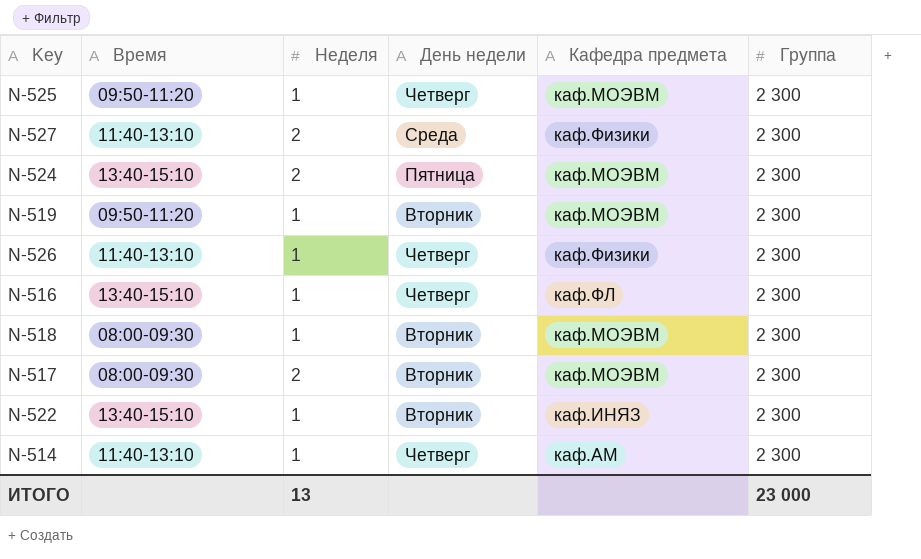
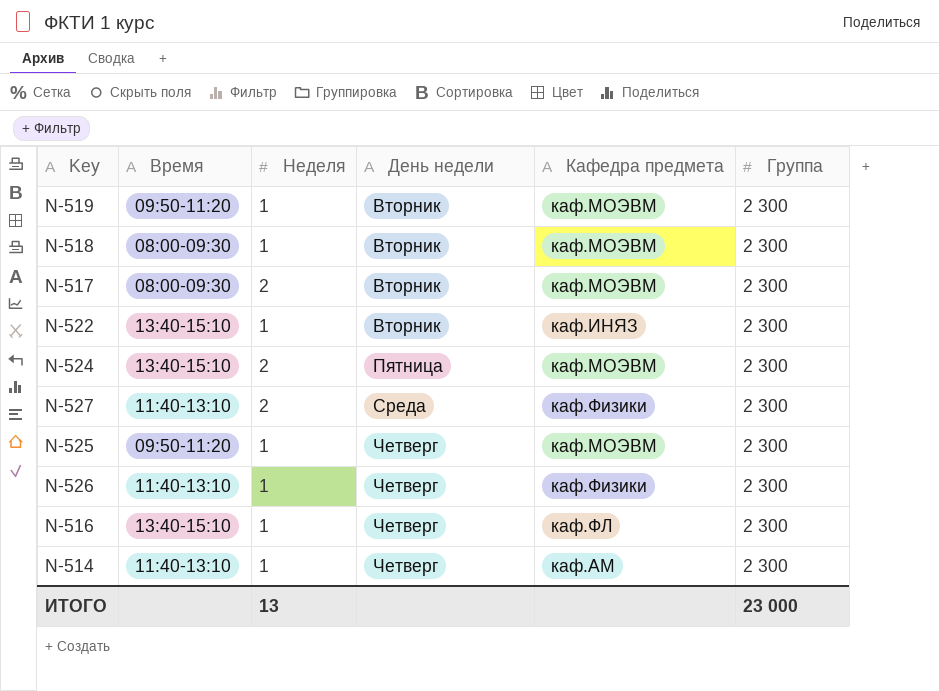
row order: none -> День недели ascending

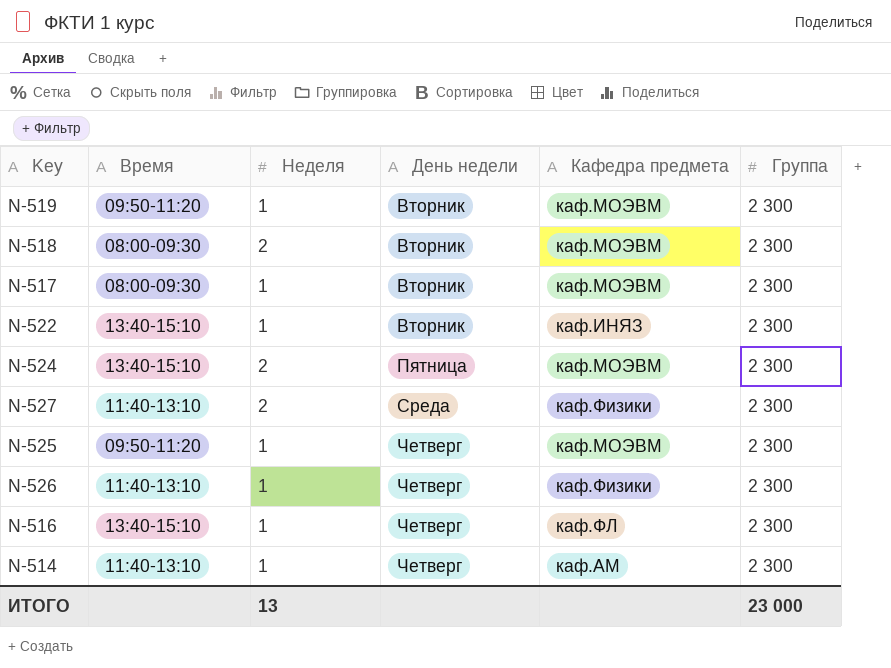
N-518 | Неделя: 1 -> 2
N-517 | Неделя: 2 -> 1

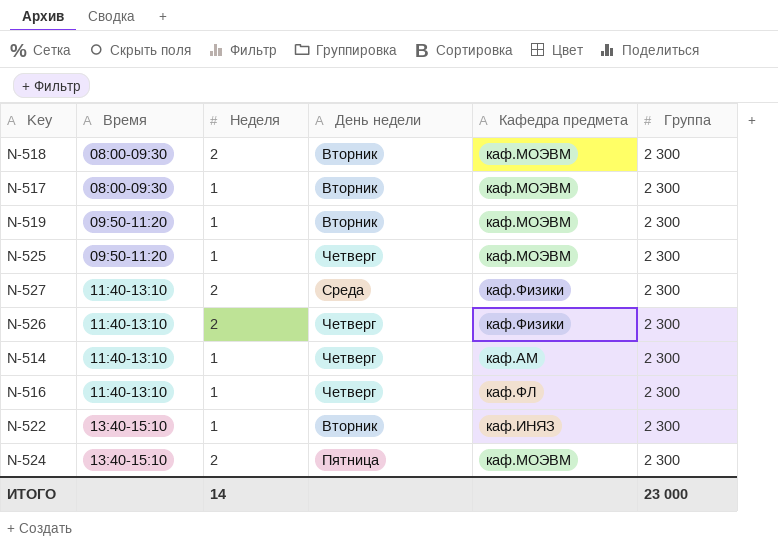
row order: День недели ascending -> Время ascending
N-526 | Неделя: 1 -> 2
N-516 | Время: 13:40-15:10 -> 11:40-13:10
ИТОГО | Неделя: 13 -> 14

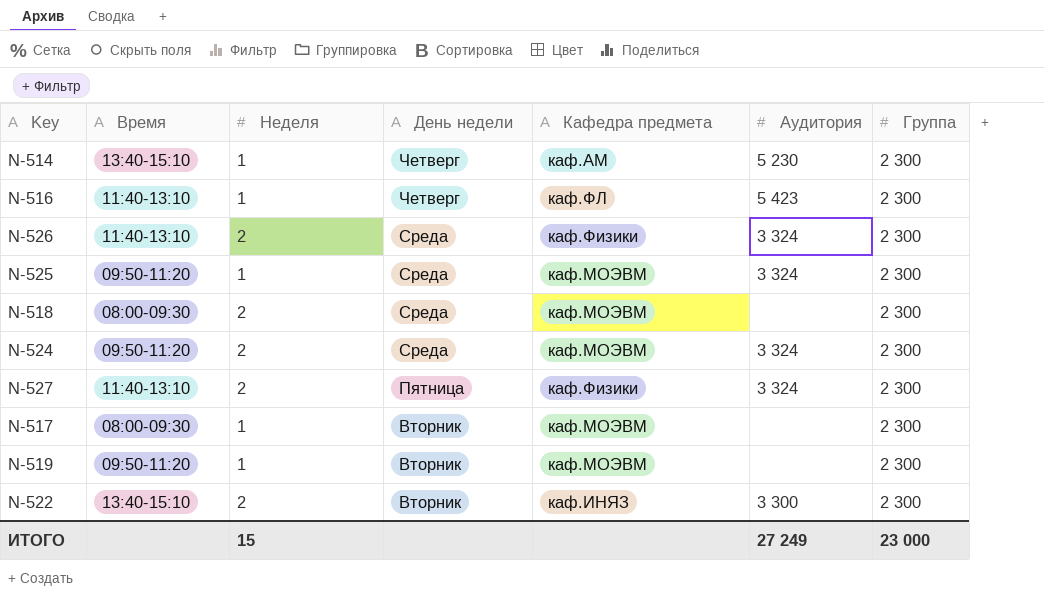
row order: Время ascending -> День недели descending
column Аудитория | position: none -> 6
N-514 | Время: 11:40-13:10 -> 13:40-15:10
N-526 | День недели: Четверг -> Среда
N-525 | День недели: Четверг -> Среда
N-518 | День недели: Вторник -> Среда
N-524 | Время: 13:40-15:10 -> 09:50-11:20
N-524 | День недели: Пятница -> Среда
N-527 | День недели: Среда -> Пятница
N-522 | Неделя: 1 -> 2
ИТОГО | Неделя: 14 -> 15

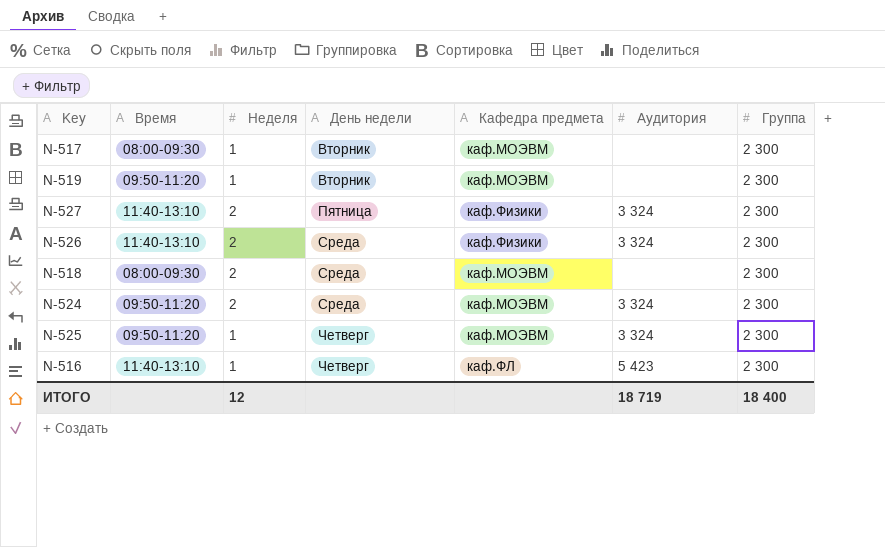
row order: День недели descending -> День недели ascending
row N-514: 13:40-15:10 | 1 | Четверг | каф.АМ | 5 230 | 2 300 -> none
row N-522: 13:40-15:10 | 2 | Вторник | каф.ИНЯЗ | 3 300 | 2 300 -> none
N-525 | День недели: Среда -> Четверг
ИТОГО | Неделя: 15 -> 12
ИТОГО | Аудитория: 27 249 -> 18 719
ИТОГО | Группа: 23 000 -> 18 400

